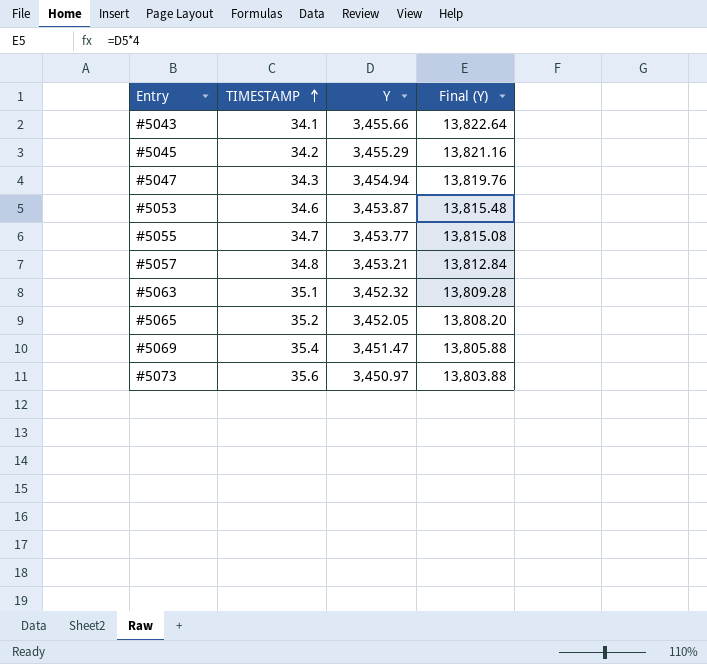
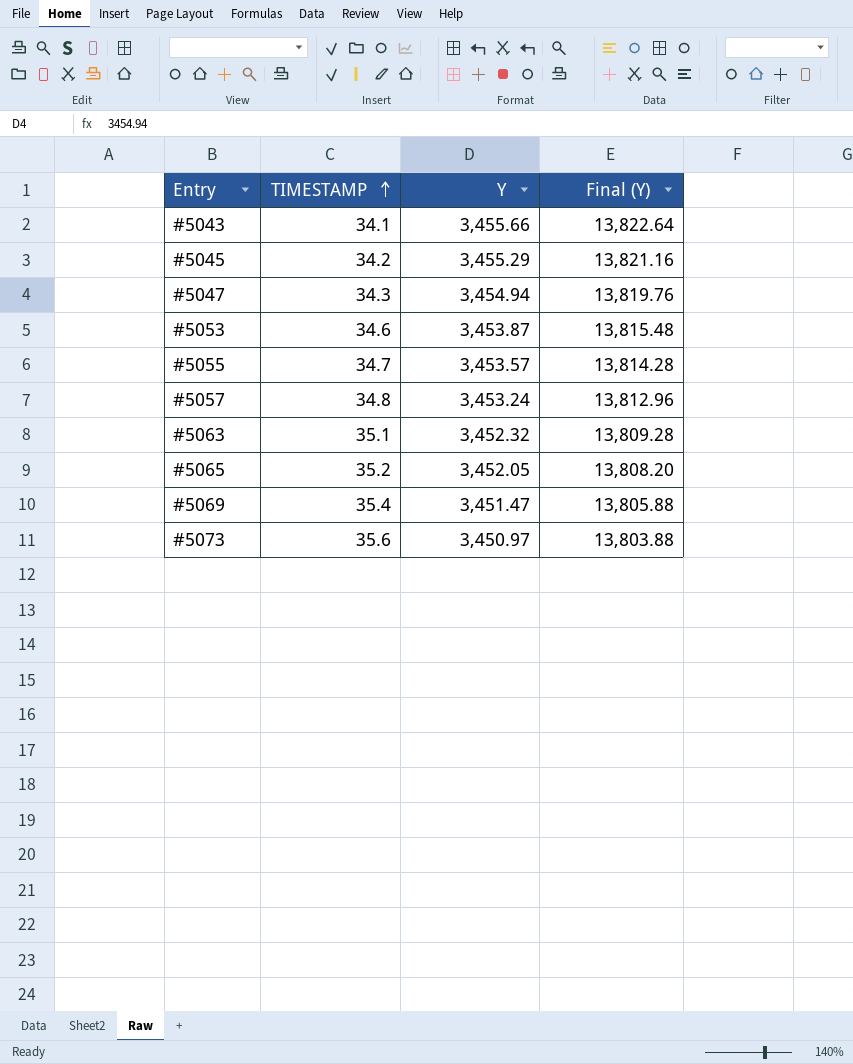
#5055 | Y: 3,453.77 -> 3,453.57
#5055 | Final (Y): 13,815.08 -> 13,814.28
#5057 | Y: 3,453.21 -> 3,453.24
#5057 | Final (Y): 13,812.84 -> 13,812.96

